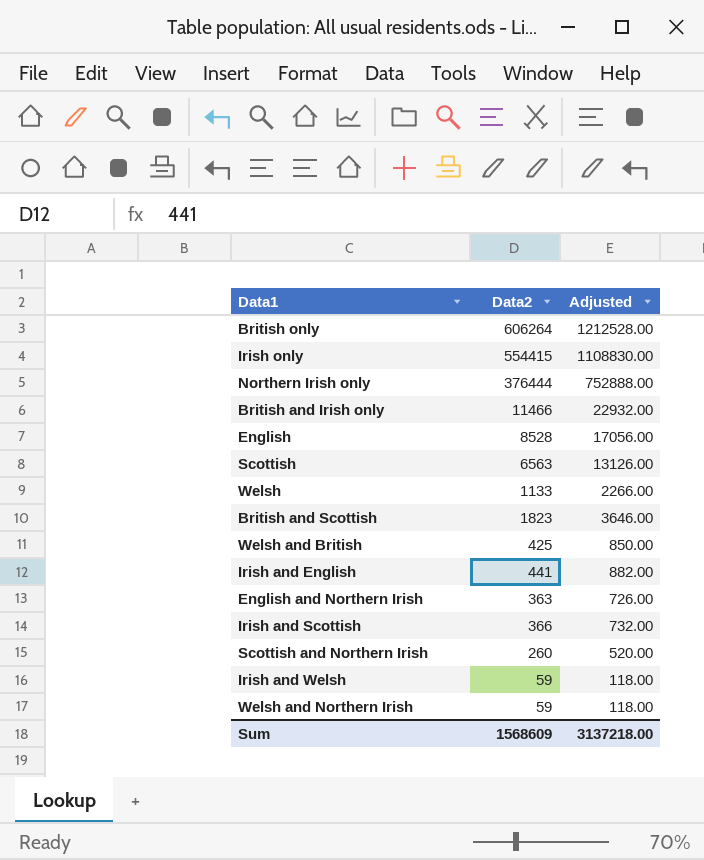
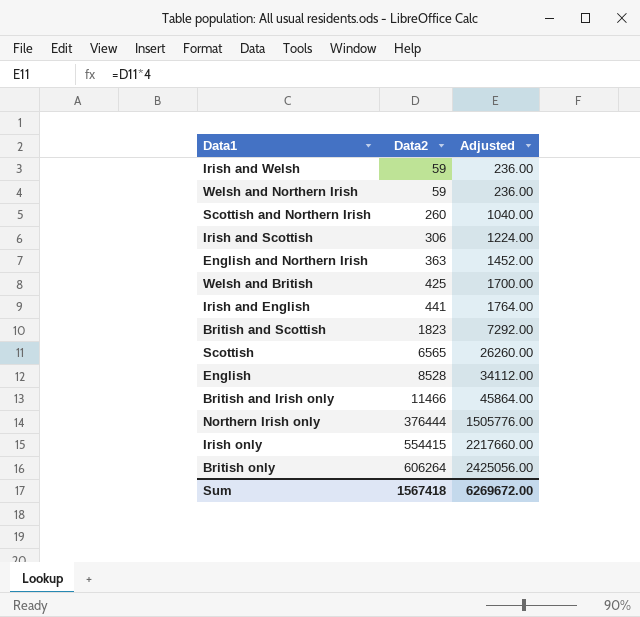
row order: none -> Data2 ascending
column Adjusted | formula: [Data2] * 2 -> [Data2] * 4
row Welsh: 1133 | 2266.00 -> none
Irish and Scottish | Data2: 366 -> 306
Scottish | Data2: 6563 -> 6565
Sum | Data2: 1568609 -> 1567418
Sum | Adjusted: 3137218.00 -> 6269672.00

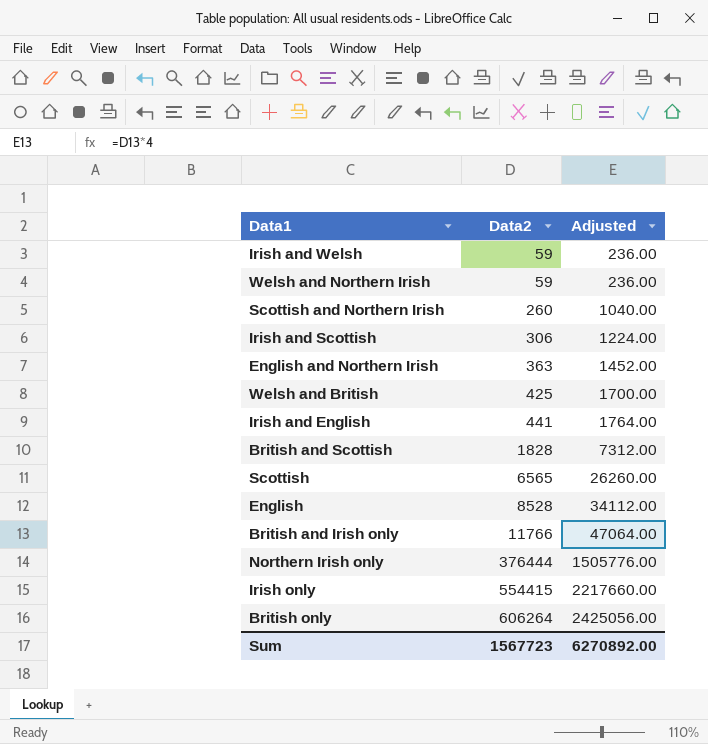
British and Scottish | Data2: 1823 -> 1828
British and Scottish | Adjusted: 7292.00 -> 7312.00
British and Irish only | Data2: 11466 -> 11766
British and Irish only | Adjusted: 45864.00 -> 47064.00
Sum | Data2: 1567418 -> 1567723
Sum | Adjusted: 6269672.00 -> 6270892.00

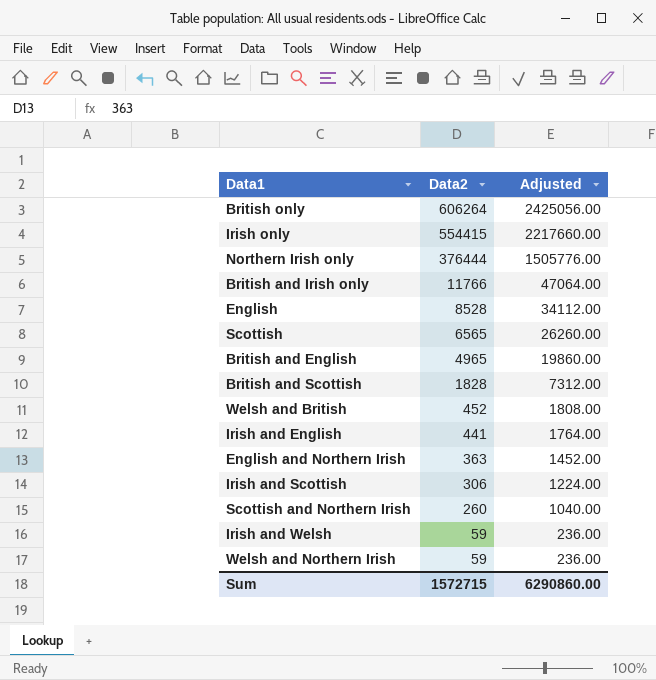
row order: Data2 ascending -> Data2 descending
row British and English: none -> 4965 | 19860.00
Welsh and British | Data2: 425 -> 452
Welsh and British | Adjusted: 1700.00 -> 1808.00
Sum | Data2: 1567723 -> 1572715
Sum | Adjusted: 6270892.00 -> 6290860.00

